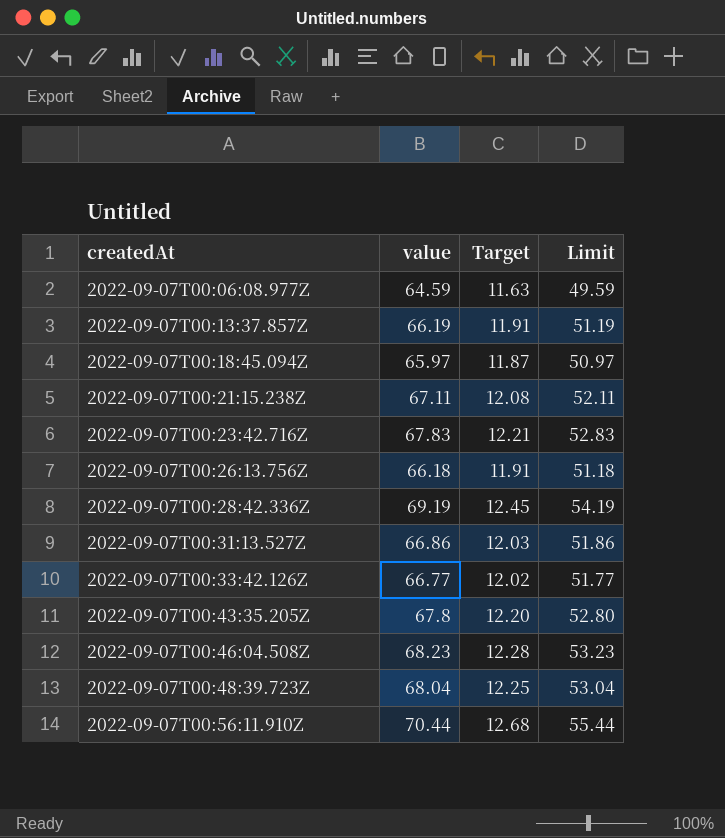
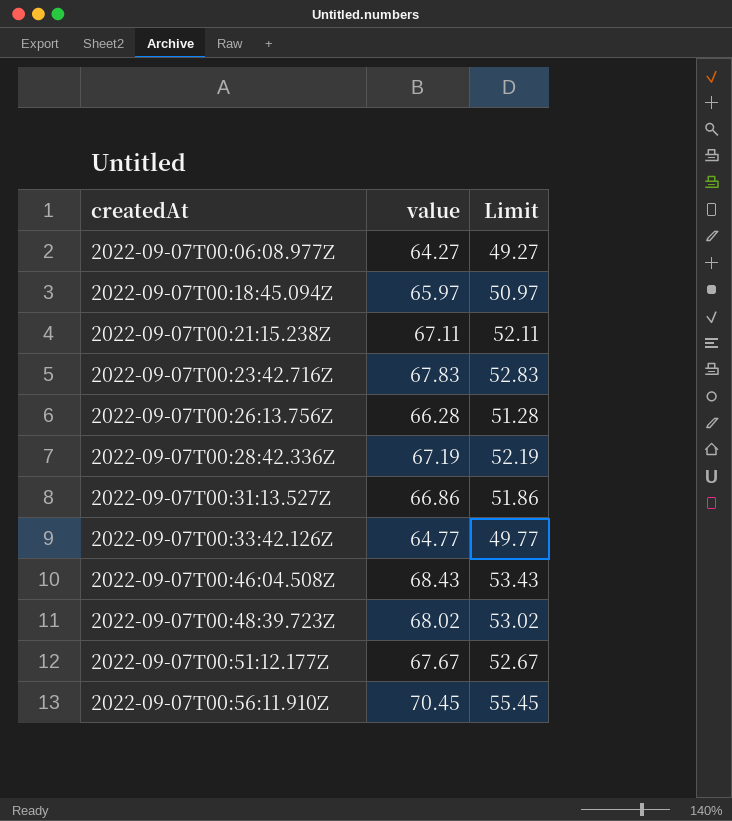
column Target | formula: [value] * 0.18 -> none
row 2022-09-07T00:13:37.857Z: 66.19 | 11.91 | 51.19 -> none
row 2022-09-07T00:43:35.205Z: 67.8 | 12.20 | 52.80 -> none
2022-09-07T00:06:08.977Z | value: 64.59 -> 64.27
2022-09-07T00:06:08.977Z | Limit: 49.59 -> 49.27
2022-09-07T00:26:13.756Z | value: 66.18 -> 66.28
2022-09-07T00:26:13.756Z | Limit: 51.18 -> 51.28
2022-09-07T00:28:42.336Z | value: 69.19 -> 67.19
2022-09-07T00:28:42.336Z | Limit: 54.19 -> 52.19
2022-09-07T00:33:42.126Z | value: 66.77 -> 64.77
2022-09-07T00:33:42.126Z | Limit: 51.77 -> 49.77
2022-09-07T00:46:04.508Z | value: 68.23 -> 68.43
2022-09-07T00:46:04.508Z | Limit: 53.23 -> 53.43
2022-09-07T00:48:39.723Z | value: 68.04 -> 68.02
2022-09-07T00:48:39.723Z | Limit: 53.04 -> 53.02
row 2022-09-07T00:51:12.177Z: none -> 67.67 | 52.67
2022-09-07T00:56:11.910Z | value: 70.44 -> 70.45
2022-09-07T00:56:11.910Z | Limit: 55.44 -> 55.45

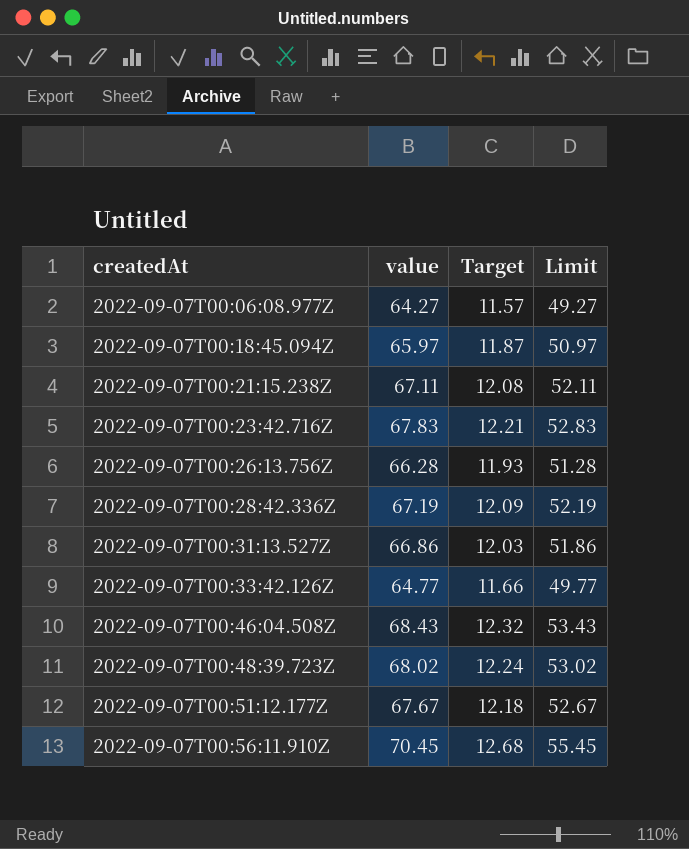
column Target | formula: none -> [value] * 0.18

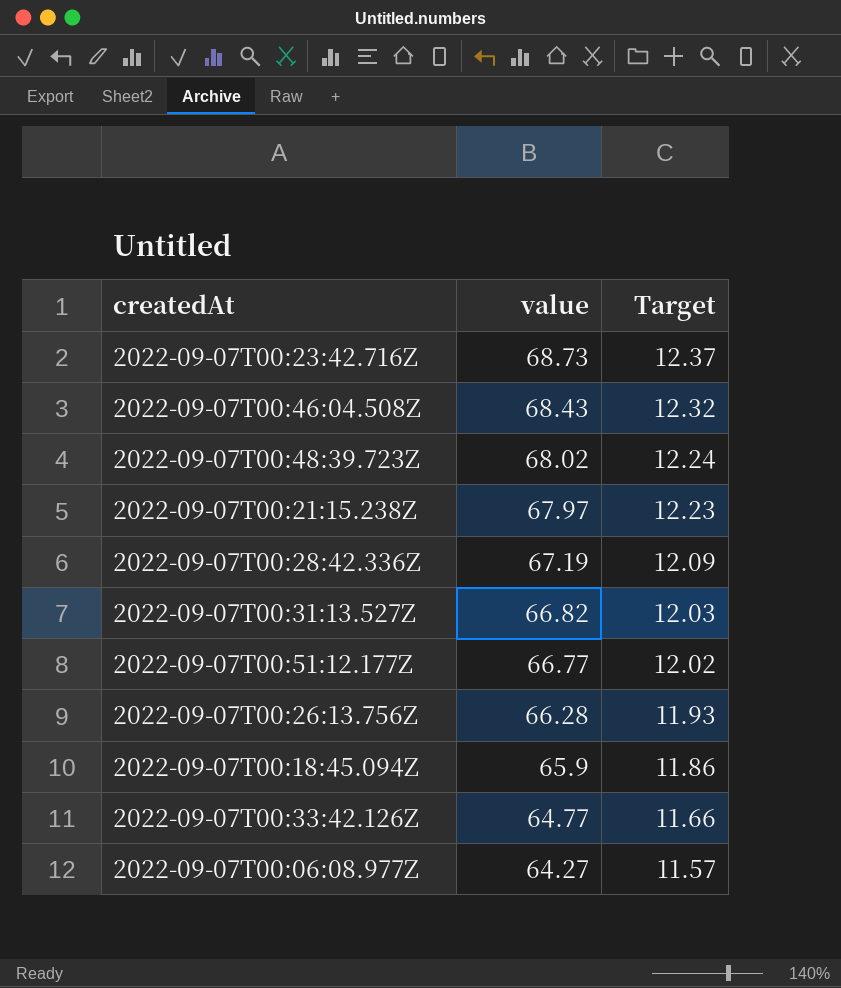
row order: createdAt ascending -> value descending
column Limit | formula: [value] - 15 -> none
row 2022-09-07T00:56:11.910Z: 70.45 | 12.68 | 55.45 -> none
2022-09-07T00:23:42.716Z | value: 67.83 -> 68.73
2022-09-07T00:23:42.716Z | Target: 12.21 -> 12.37
2022-09-07T00:21:15.238Z | value: 67.11 -> 67.97
2022-09-07T00:21:15.238Z | Target: 12.08 -> 12.23
2022-09-07T00:31:13.527Z | value: 66.86 -> 66.82
2022-09-07T00:51:12.177Z | value: 67.67 -> 66.77
2022-09-07T00:51:12.177Z | Target: 12.18 -> 12.02
2022-09-07T00:18:45.094Z | value: 65.97 -> 65.9
2022-09-07T00:18:45.094Z | Target: 11.87 -> 11.86

